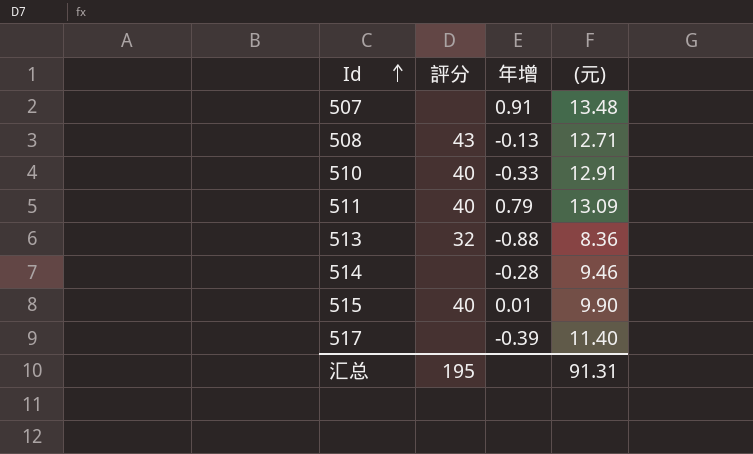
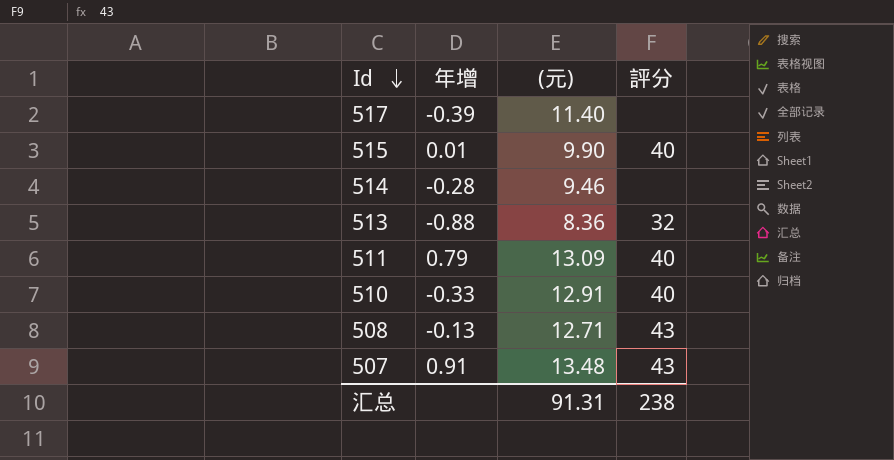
row order: Id ascending -> Id descending
column 評分 | position: 2 -> 4
507 | 評分: none -> 43
汇总 | 評分: 195 -> 238

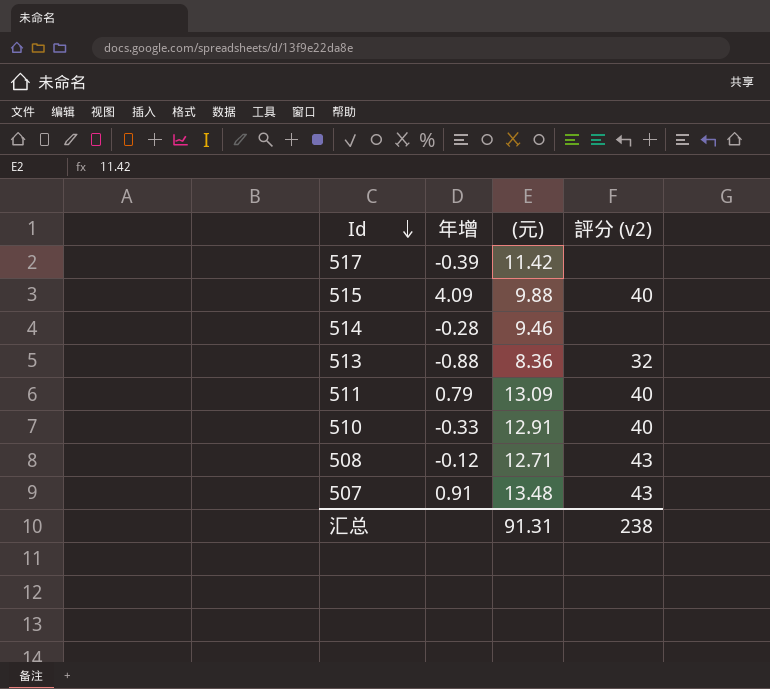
column name: 評分 -> 評分 (v2)
517 | (元): 11.40 -> 11.42
515 | 年增: 0.01 -> 4.09
515 | (元): 9.90 -> 9.88
508 | 年增: -0.13 -> -0.12

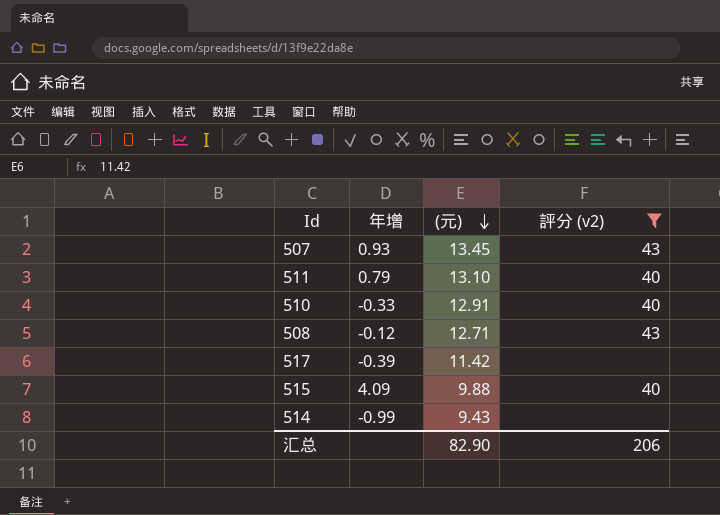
filter: none -> 評分 (v2) != 32
row order: Id descending -> (元) descending
507 | 年增: 0.91 -> 0.93
507 | (元): 13.48 -> 13.45
511 | (元): 13.09 -> 13.10
514 | 年增: -0.28 -> -0.99
514 | (元): 9.46 -> 9.43
汇总 | (元): 91.31 -> 82.90
汇总 | 評分 (v2): 238 -> 206

